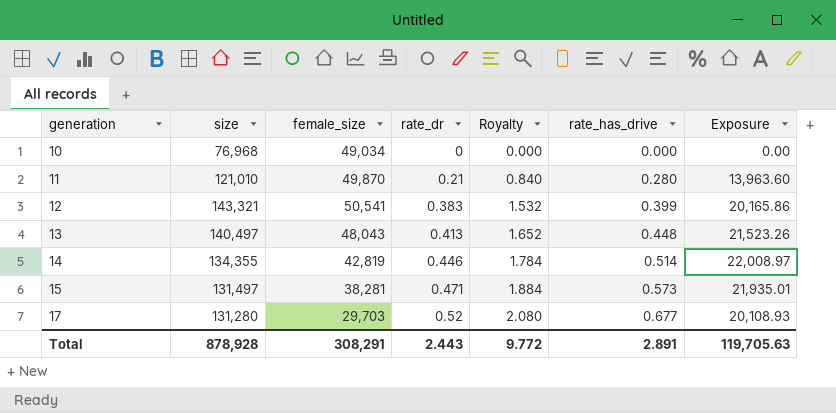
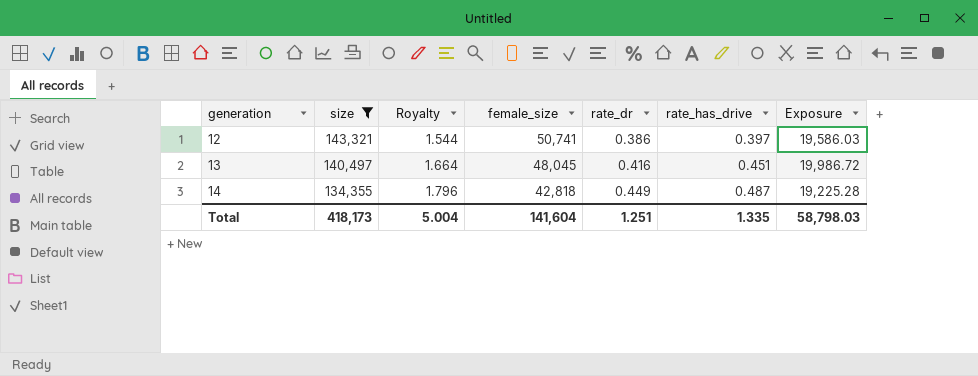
filter: none -> size >= 134,355
column Royalty | position: 5 -> 3
column Exposure | formula: [female_size] * [rate_has_drive] -> [female_size] * [rate_dr]
12 | Royalty: 1.532 -> 1.544
12 | female_size: 50,541 -> 50,741
12 | rate_dr: 0.383 -> 0.386
12 | rate_has_drive: 0.399 -> 0.397
13 | Royalty: 1.652 -> 1.664
13 | female_size: 48,043 -> 48,045
13 | rate_dr: 0.413 -> 0.416
13 | rate_has_drive: 0.448 -> 0.451
14 | Royalty: 1.784 -> 1.796
14 | female_size: 42,819 -> 42,818
14 | rate_dr: 0.446 -> 0.449
14 | rate_has_drive: 0.514 -> 0.487
Total | size: 878,928 -> 418,173
Total | Royalty: 9.772 -> 5.004
Total | female_size: 308,291 -> 141,604
Total | rate_dr: 2.443 -> 1.251
Total | rate_has_drive: 2.891 -> 1.335
Total | Exposure: 119,705.63 -> 58,798.03

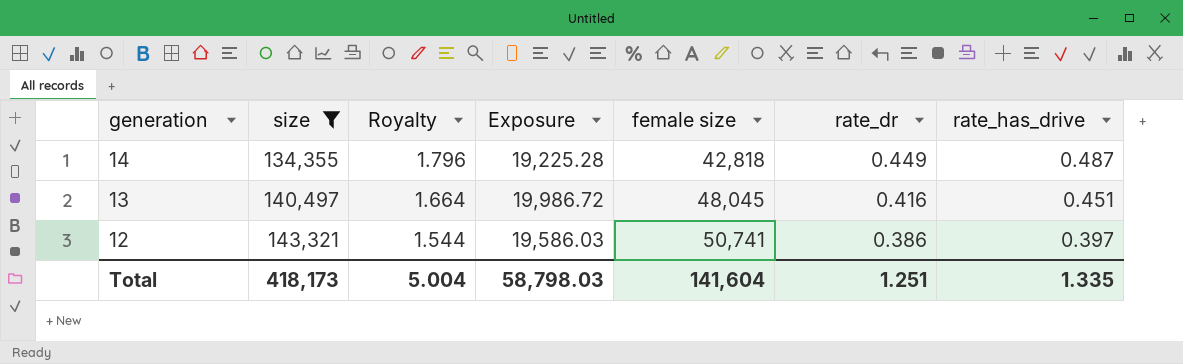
row order: generation ascending -> generation descending
column Exposure | position: 7 -> 4
column name: female_size -> female size

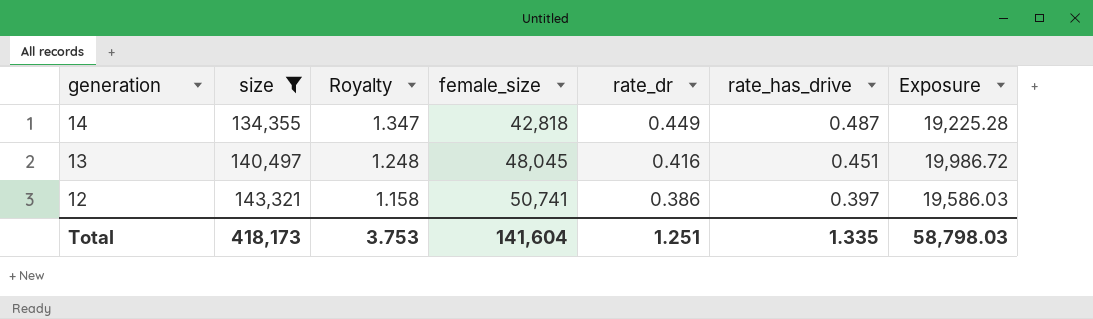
column Royalty | formula: [rate_dr] * 4 -> [rate_dr] * 3
column name: female size -> female_size
column Exposure | position: 4 -> 7
Total | Royalty: 5.004 -> 3.753

